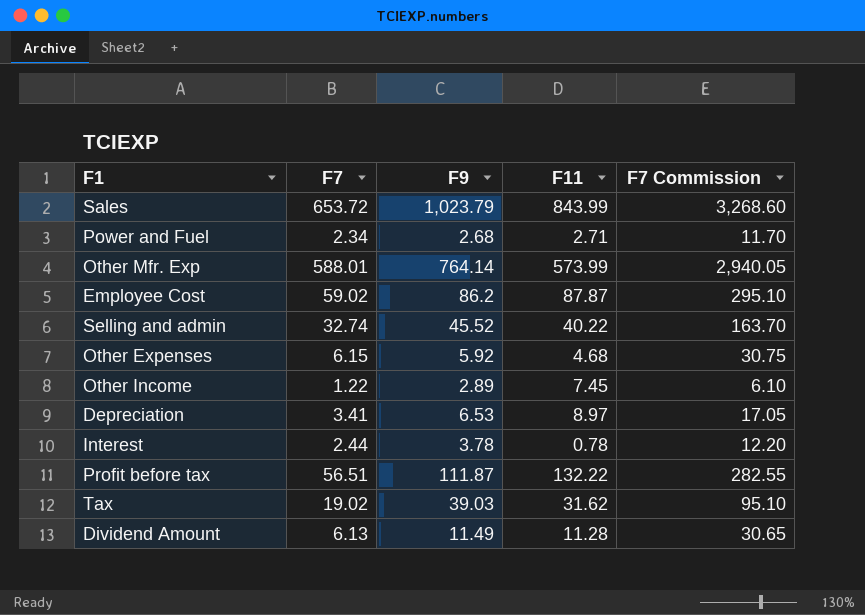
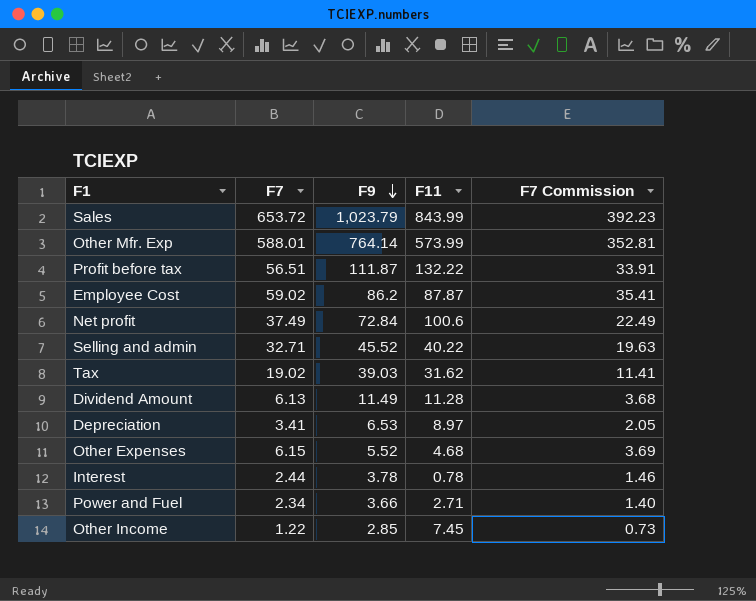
row order: none -> F9 descending
column F7 Commission | formula: [F7] * 5 -> [F7] * 0.6
row Net profit: none -> 37.49 | 72.84 | 100.6 | 22.49
Selling and admin | F7: 32.74 -> 32.71
Other Expenses | F9: 5.92 -> 5.52
Power and Fuel | F9: 2.68 -> 3.66
Other Income | F9: 2.89 -> 2.85

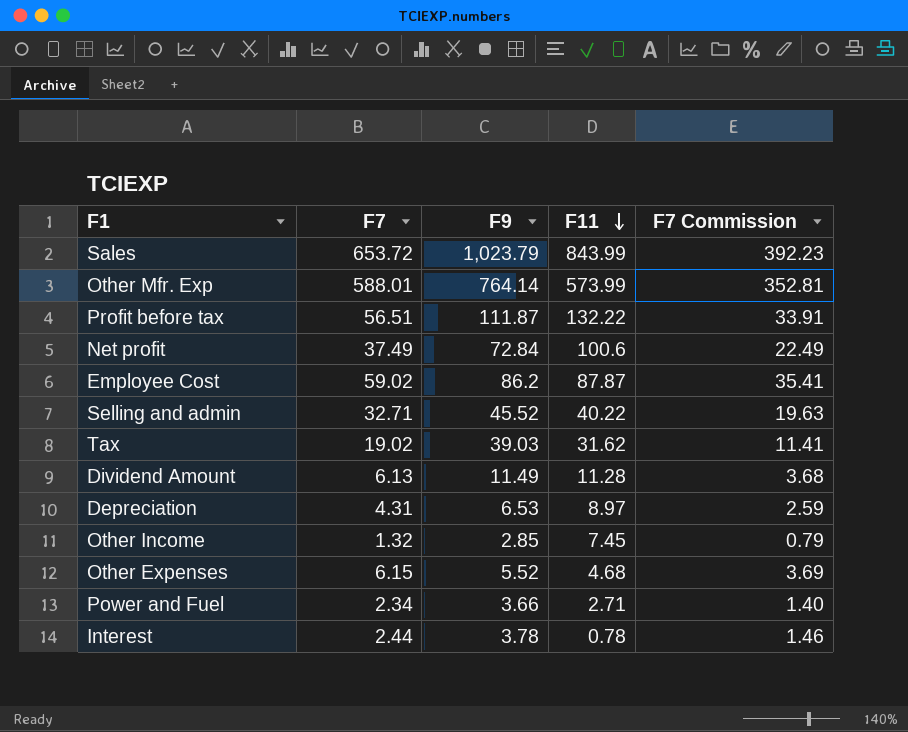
row order: F9 descending -> F11 descending
Depreciation | F7: 3.41 -> 4.31
Depreciation | F7 Commission: 2.05 -> 2.59
Other Income | F7: 1.22 -> 1.32
Other Income | F7 Commission: 0.73 -> 0.79

